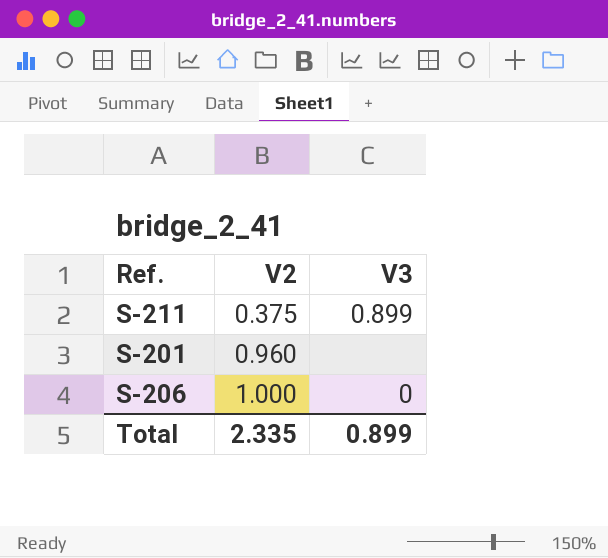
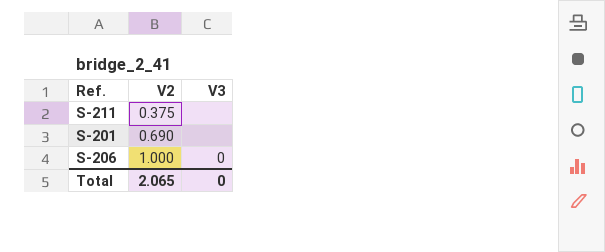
S-211 | V3: 0.899 -> none
S-201 | V2: 0.960 -> 0.690
Total | V2: 2.335 -> 2.065
Total | V3: 0.899 -> 0

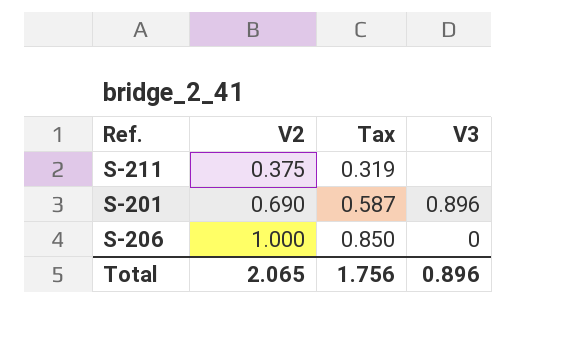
column Tax | formula: none -> [V2] * 0.85
S-201 | V3: none -> 0.896
Total | V3: 0 -> 0.896

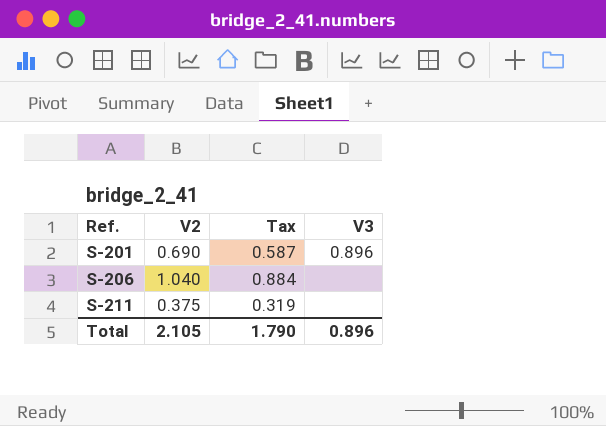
row order: V2 ascending -> Ref. ascending
S-206 | V2: 1.000 -> 1.040
S-206 | Tax: 0.850 -> 0.884
S-206 | V3: 0 -> none
Total | V2: 2.065 -> 2.105
Total | Tax: 1.756 -> 1.790

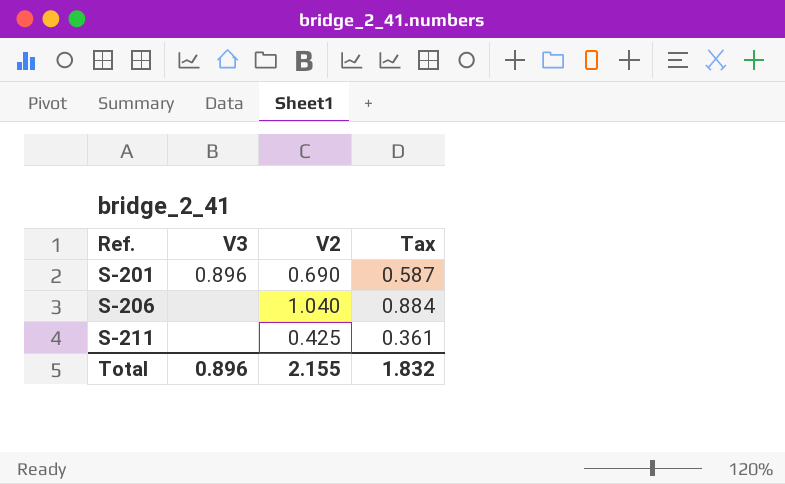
column V3 | position: 4 -> 2
S-211 | V2: 0.375 -> 0.425
S-211 | Tax: 0.319 -> 0.361
Total | V2: 2.105 -> 2.155
Total | Tax: 1.790 -> 1.832

